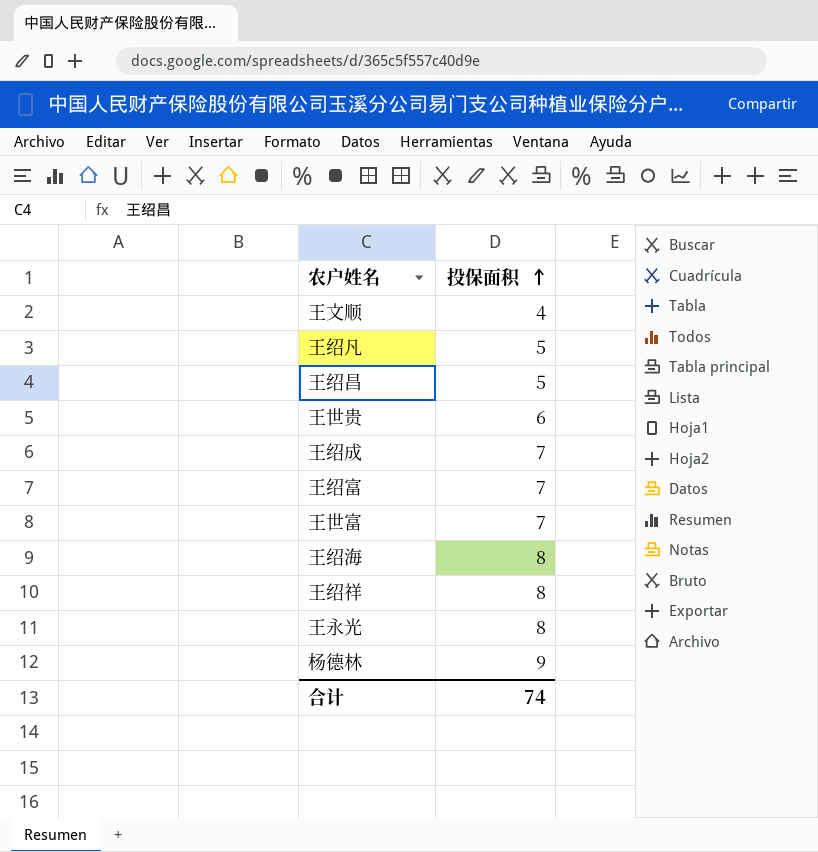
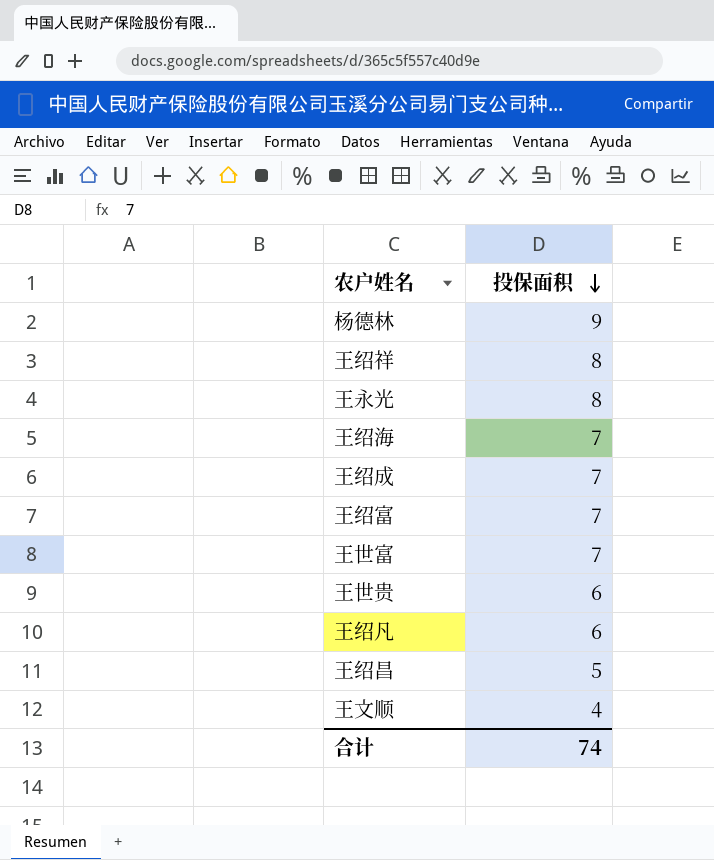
row order: 投保面积 ascending -> 投保面积 descending
王绍海 | 投保面积: 8 -> 7
王绍凡 | 投保面积: 5 -> 6

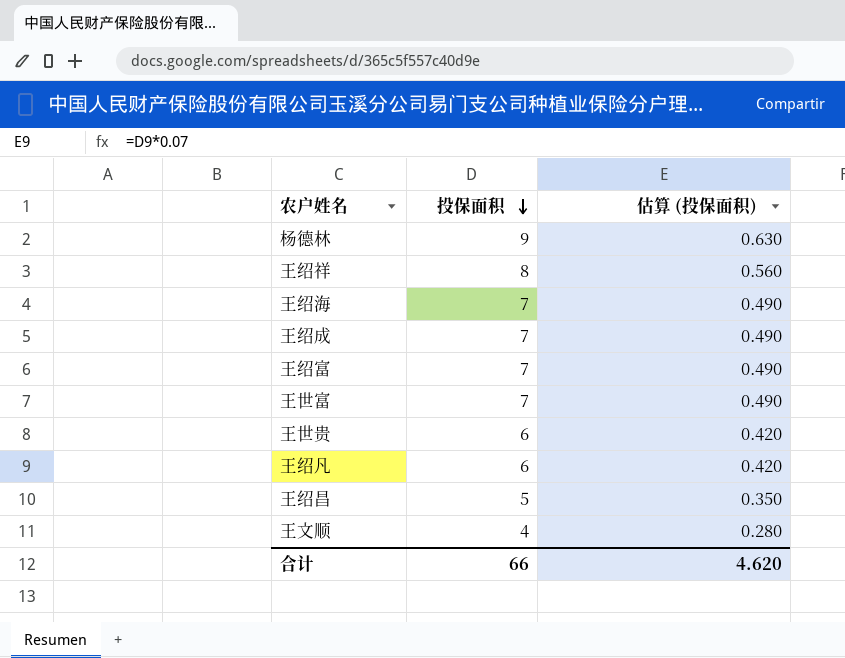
column 估算 (投保面积) | formula: none -> [投保面积] * 0.07
row 王永光: 8 -> none
合计 | 投保面积: 74 -> 66

